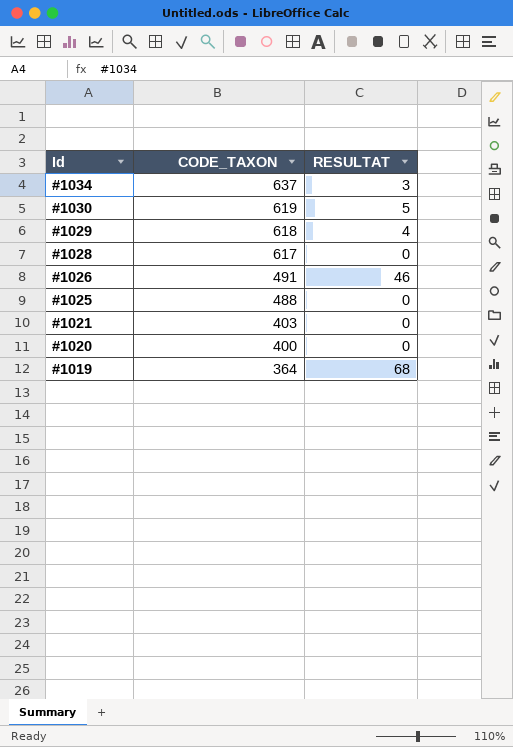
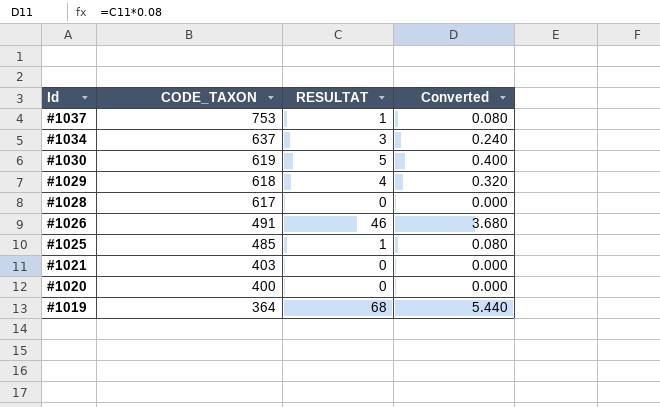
column Converted | formula: none -> [RESULTAT] * 0.08
row #1037: none -> 753 | 1 | 0.080
#1025 | CODE_TAXON: 488 -> 485
#1025 | RESULTAT: 0 -> 1

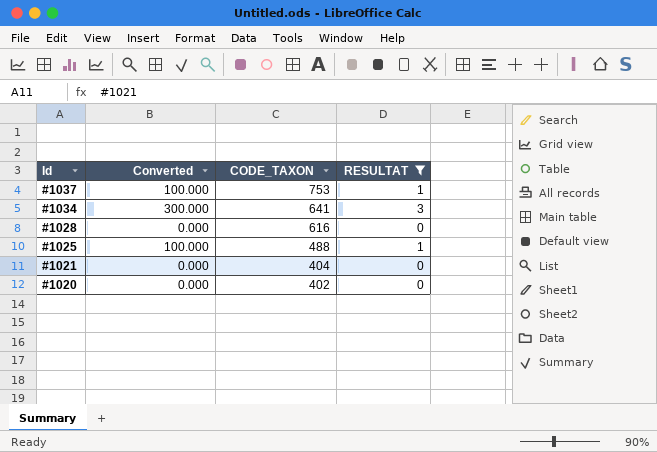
filter: none -> RESULTAT <= 3
column Converted | formula: [RESULTAT] * 0.08 -> [RESULTAT] * 100
column Converted | position: 4 -> 2
#1034 | CODE_TAXON: 637 -> 641
#1028 | CODE_TAXON: 617 -> 616
#1025 | CODE_TAXON: 485 -> 488
#1021 | CODE_TAXON: 403 -> 404
#1020 | CODE_TAXON: 400 -> 402

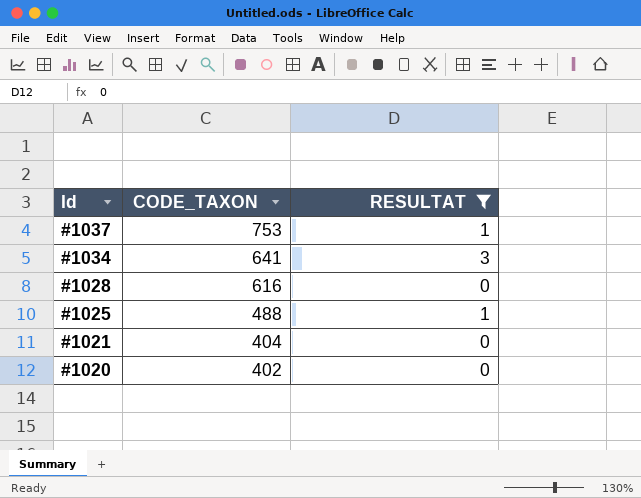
column Converted | formula: [RESULTAT] * 100 -> none

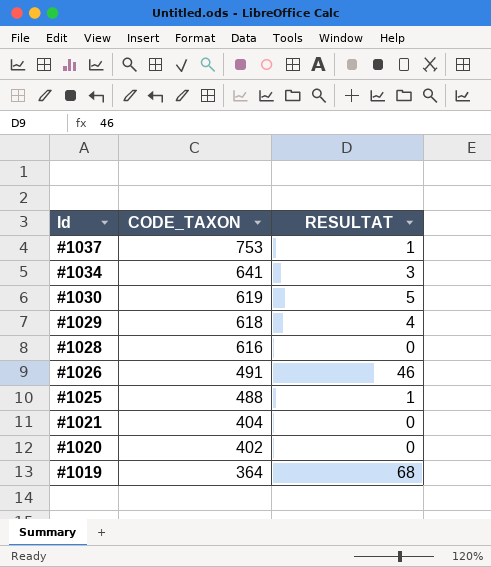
filter: RESULTAT <= 3 -> none

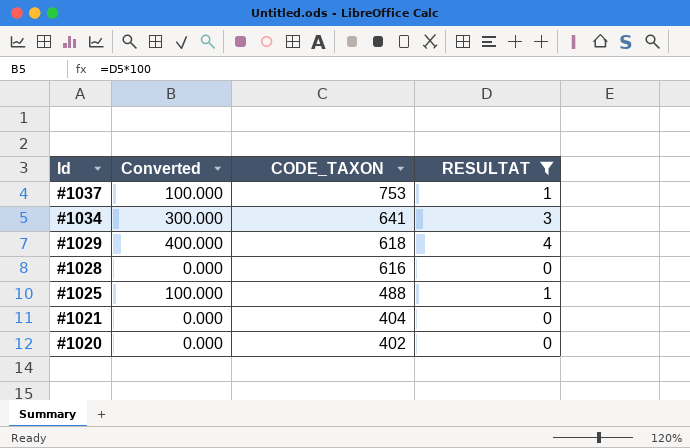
filter: none -> RESULTAT <= 4
column Converted | formula: none -> [RESULTAT] * 100

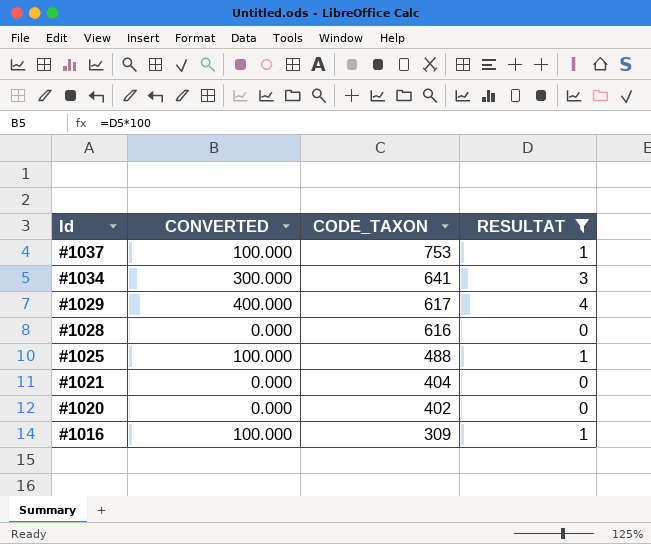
column name: Converted -> CONVERTED
#1029 | CODE_TAXON: 618 -> 617
row #1016: none -> 100.000 | 309 | 1

